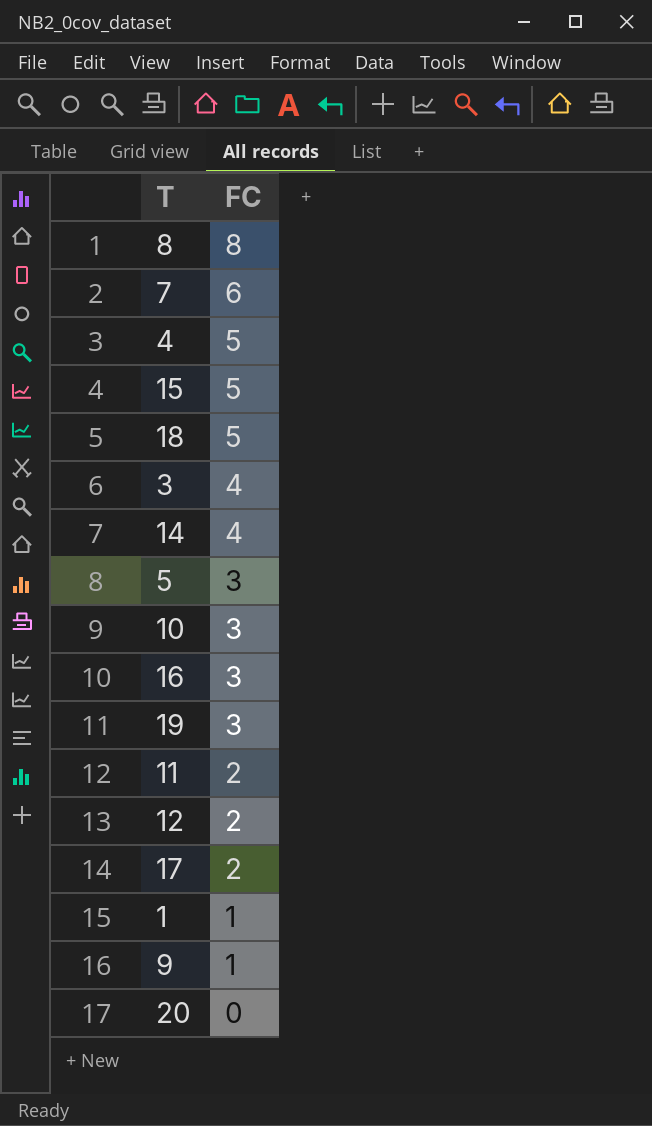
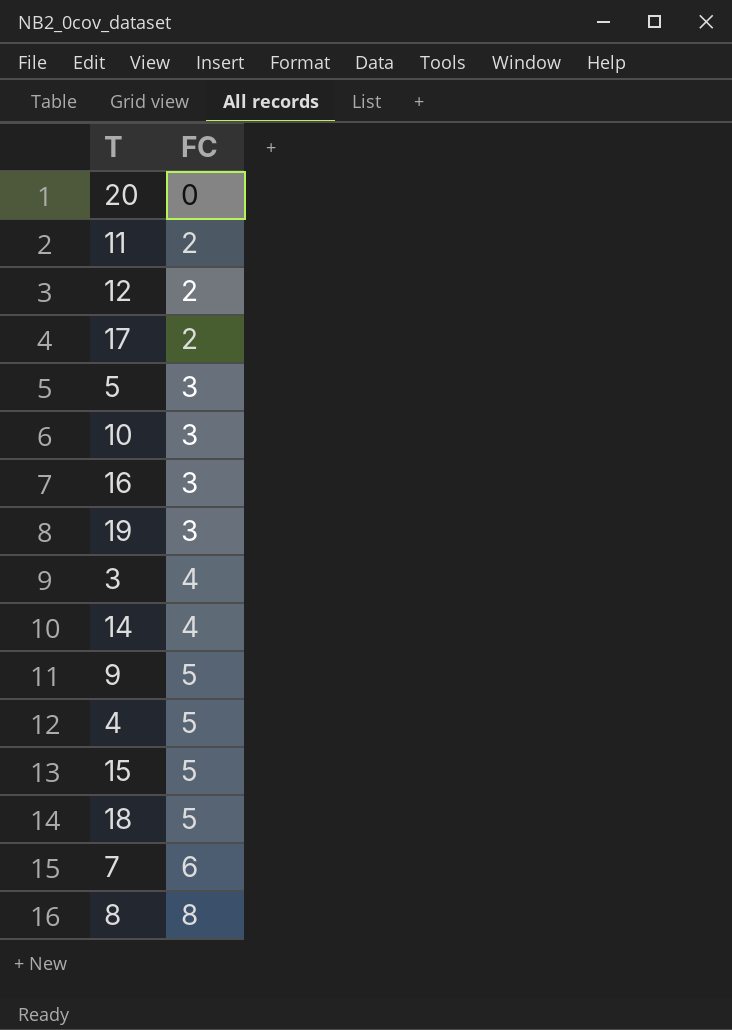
row order: FC descending -> FC ascending
row 1: 1 -> none
9 | FC: 1 -> 5

